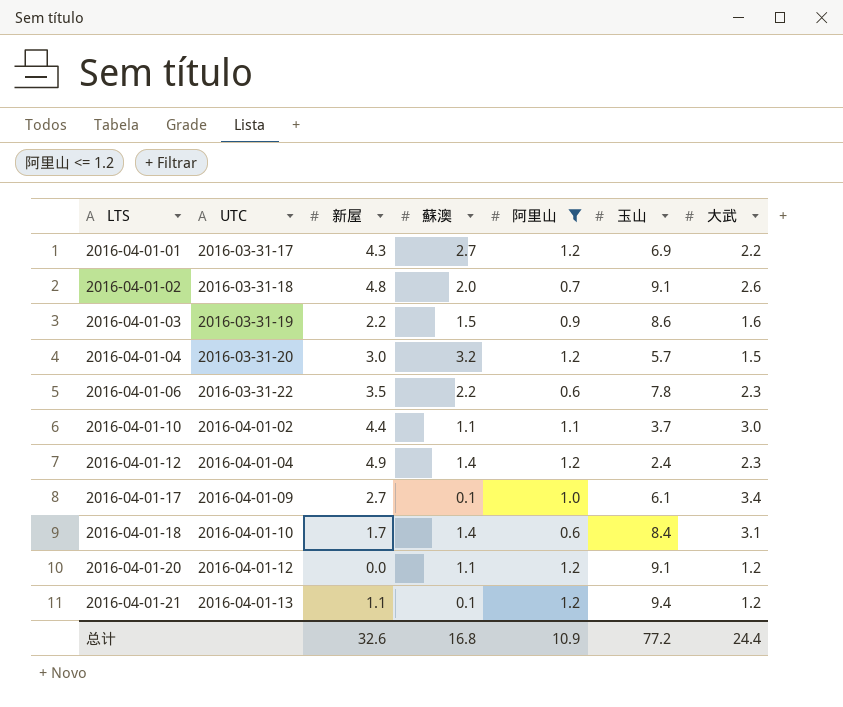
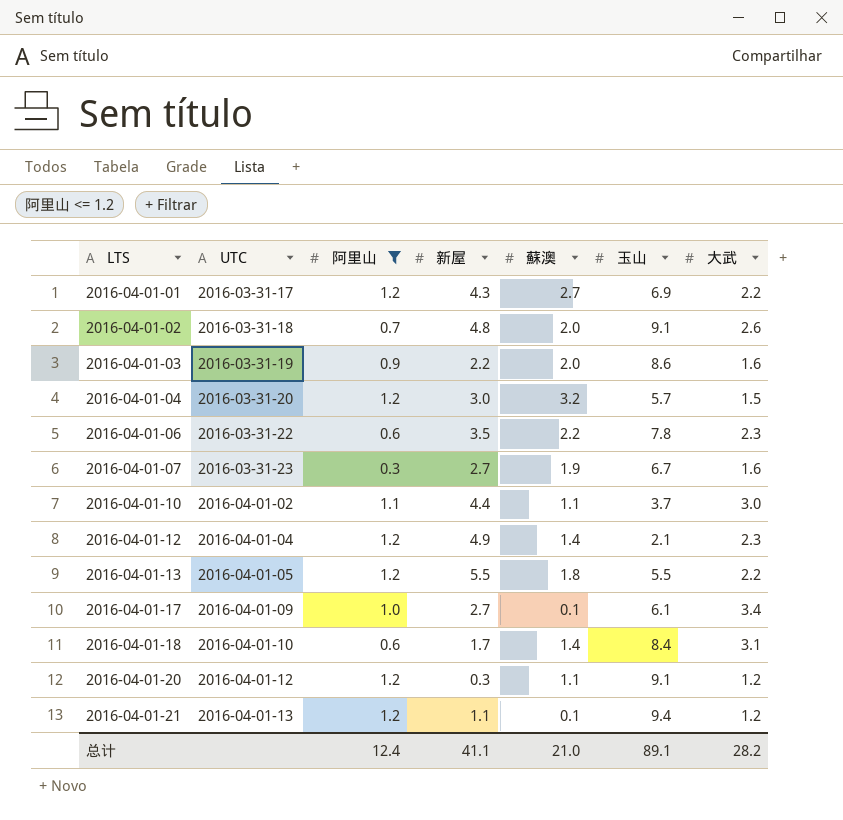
column 阿里山 | position: 5 -> 3
2016-04-01-03 | 蘇澳: 1.5 -> 2.0
row 2016-04-01-07: none -> 2016-03-31-23 | 0.3 | 2.7 | 1.9 | 6.7 | 1.6
2016-04-01-12 | 玉山: 2.4 -> 2.1
row 2016-04-01-13: none -> 2016-04-01-05 | 1.2 | 5.5 | 1.8 | 5.5 | 2.2
2016-04-01-20 | 新屋: 0.0 -> 0.3
总计 | 阿里山: 10.9 -> 12.4
总计 | 新屋: 32.6 -> 41.1
总计 | 蘇澳: 16.8 -> 21.0
总计 | 玉山: 77.2 -> 89.1
总计 | 大武: 24.4 -> 28.2

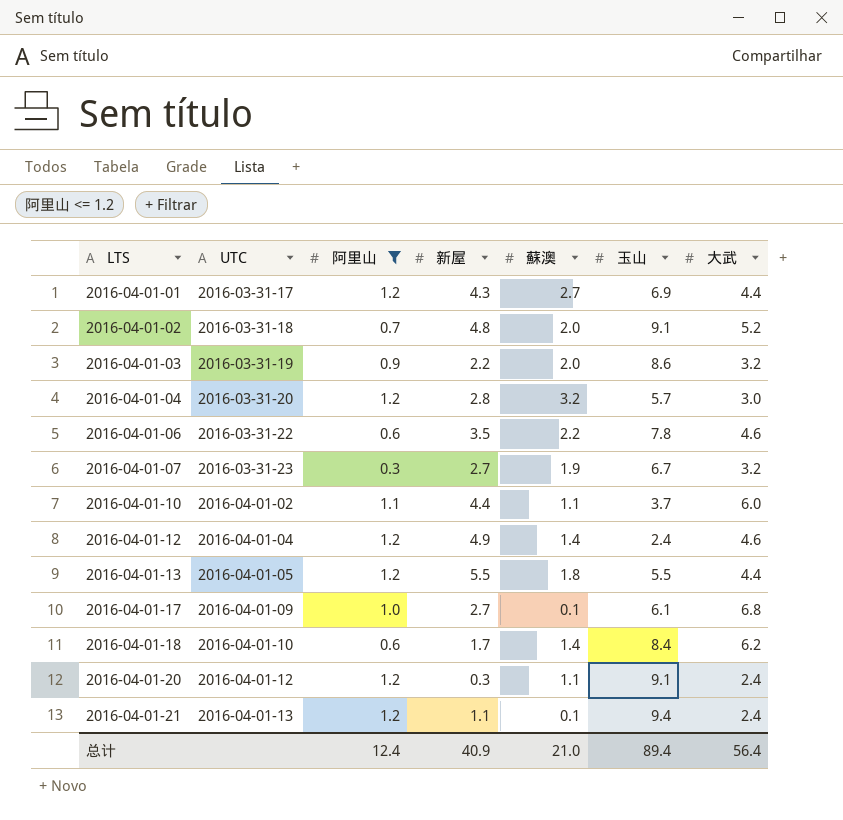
2016-04-01-01 | 大武: 2.2 -> 4.4
2016-04-01-02 | 大武: 2.6 -> 5.2
2016-04-01-03 | 大武: 1.6 -> 3.2
2016-04-01-04 | 新屋: 3.0 -> 2.8
2016-04-01-04 | 大武: 1.5 -> 3.0
2016-04-01-06 | 大武: 2.3 -> 4.6
2016-04-01-07 | 大武: 1.6 -> 3.2
2016-04-01-10 | 大武: 3.0 -> 6.0
2016-04-01-12 | 玉山: 2.1 -> 2.4
2016-04-01-12 | 大武: 2.3 -> 4.6
2016-04-01-13 | 大武: 2.2 -> 4.4
2016-04-01-17 | 大武: 3.4 -> 6.8
2016-04-01-18 | 大武: 3.1 -> 6.2
2016-04-01-20 | 大武: 1.2 -> 2.4
2016-04-01-21 | 大武: 1.2 -> 2.4
总计 | 新屋: 41.1 -> 40.9
总计 | 玉山: 89.1 -> 89.4
总计 | 大武: 28.2 -> 56.4

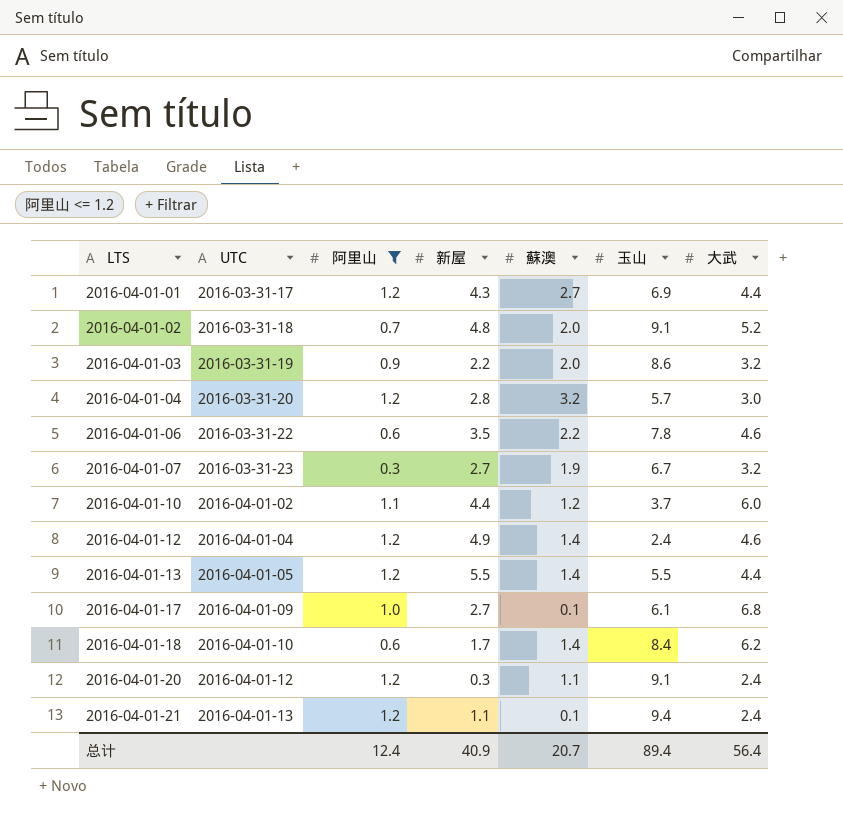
2016-04-01-10 | 蘇澳: 1.1 -> 1.2
2016-04-01-13 | 蘇澳: 1.8 -> 1.4
总计 | 蘇澳: 21.0 -> 20.7

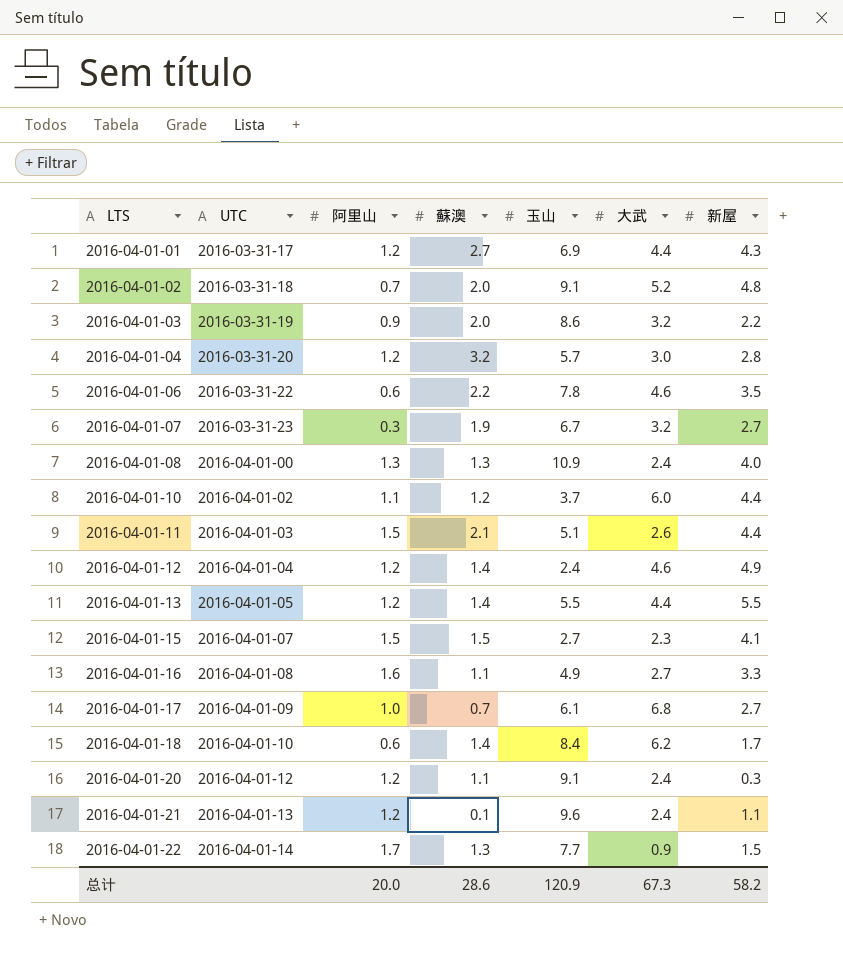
filter: 阿里山 <= 1.2 -> none
column 新屋 | position: 4 -> 7
2016-04-01-17 | 蘇澳: 0.1 -> 0.7
2016-04-01-21 | 玉山: 9.4 -> 9.6
总计 | 阿里山: 12.4 -> 20.0
总计 | 蘇澳: 20.7 -> 28.6
总计 | 玉山: 89.4 -> 120.9
总计 | 大武: 56.4 -> 67.3
总计 | 新屋: 40.9 -> 58.2

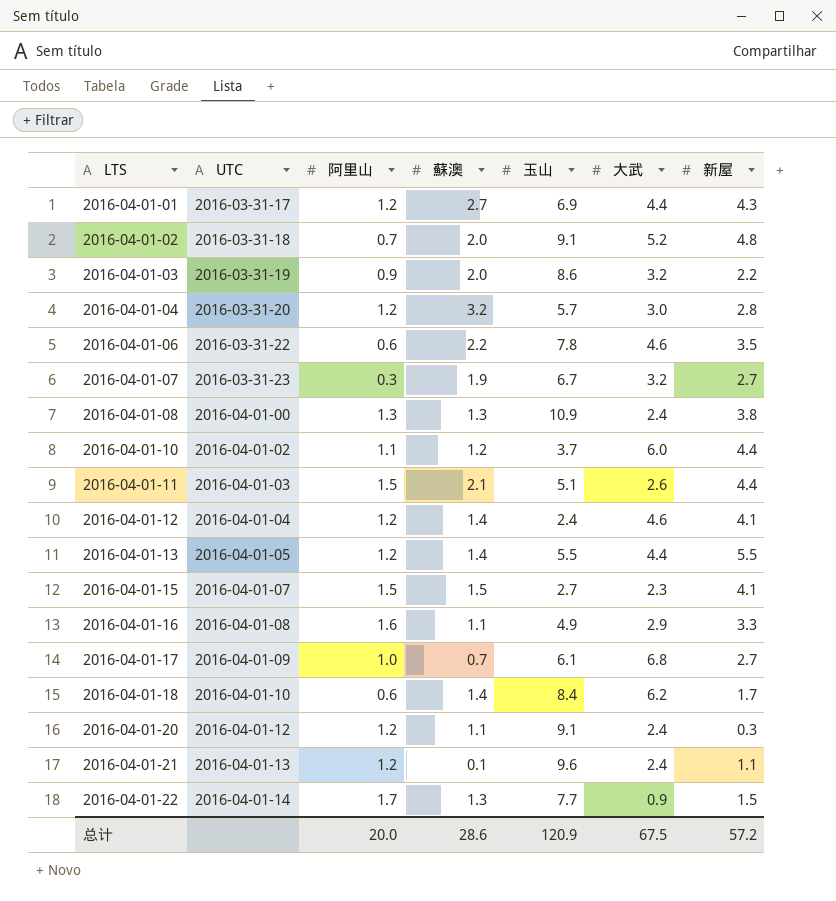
2016-04-01-08 | 新屋: 4.0 -> 3.8
2016-04-01-12 | 新屋: 4.9 -> 4.1
2016-04-01-16 | 大武: 2.7 -> 2.9
总计 | 大武: 67.3 -> 67.5
总计 | 新屋: 58.2 -> 57.2

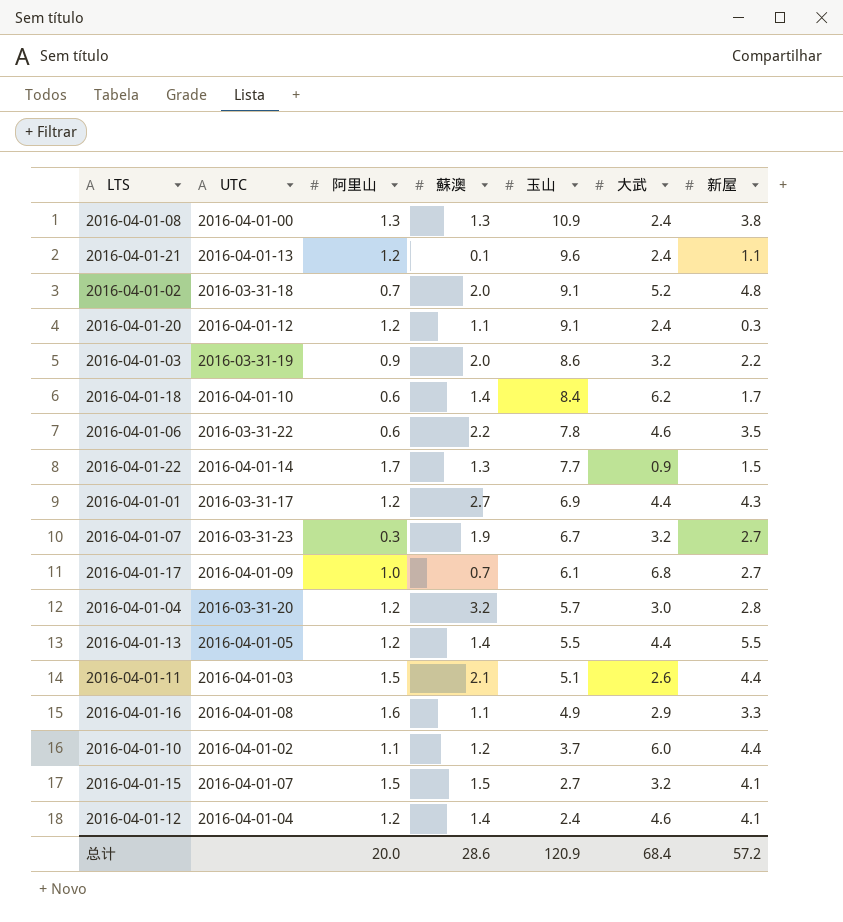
row order: LTS ascending -> 玉山 descending
2016-04-01-15 | 大武: 2.3 -> 3.2
总计 | 大武: 67.5 -> 68.4

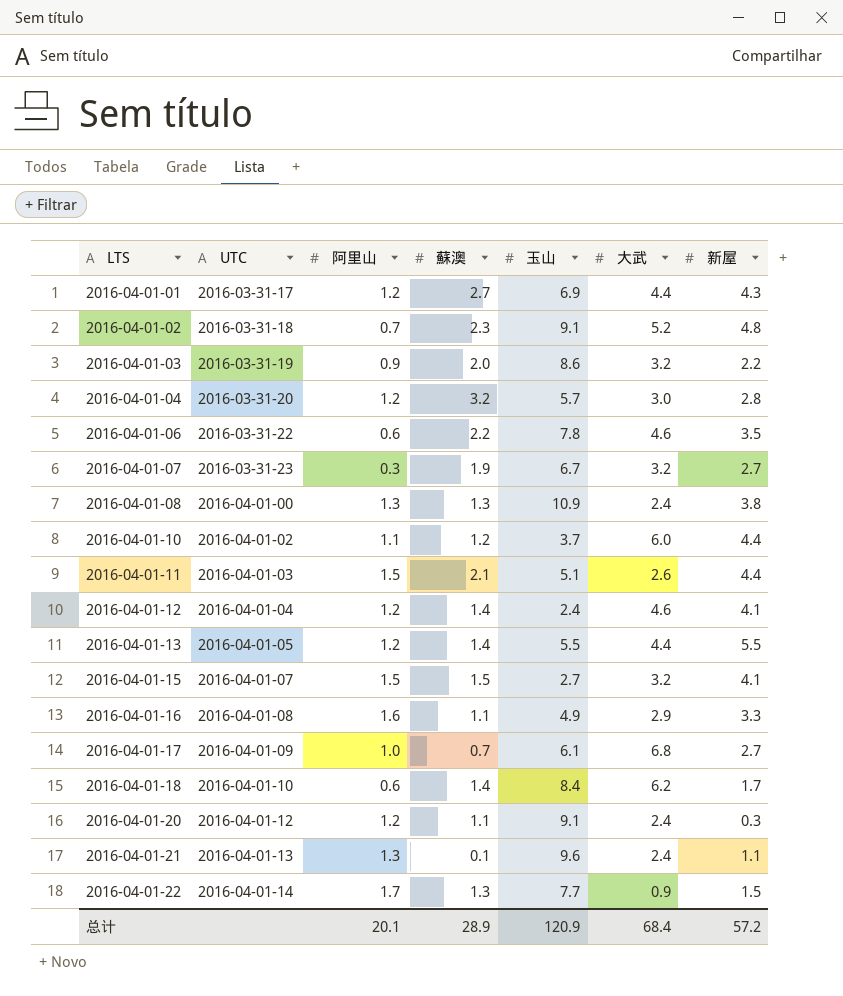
row order: 玉山 descending -> LTS ascending
2016-04-01-02 | 蘇澳: 2.0 -> 2.3
2016-04-01-21 | 阿里山: 1.2 -> 1.3
总计 | 阿里山: 20.0 -> 20.1
总计 | 蘇澳: 28.6 -> 28.9

